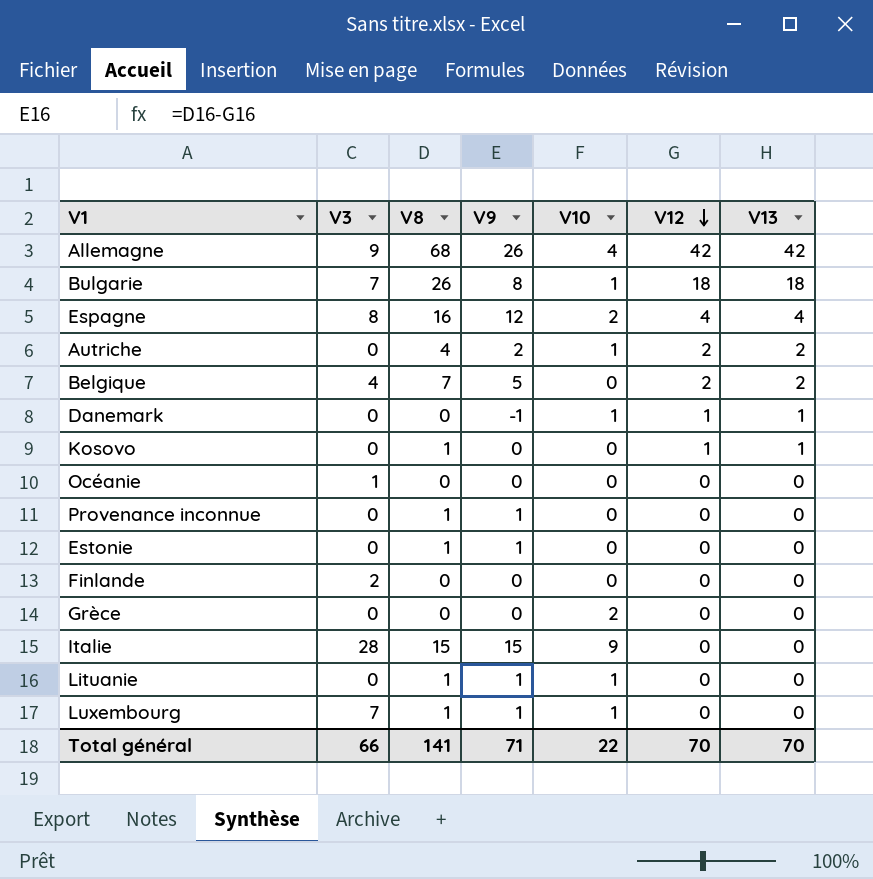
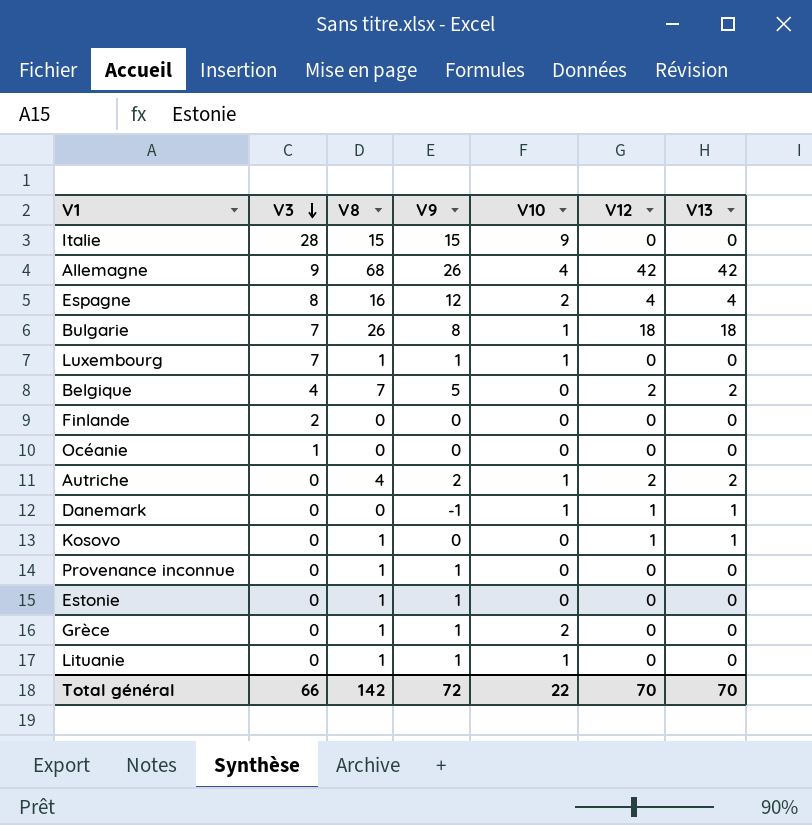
row order: V12 descending -> V3 descending
Grèce | V8: 0 -> 1
Grèce | V9: 0 -> 1
Total général | V8: 141 -> 142
Total général | V9: 71 -> 72

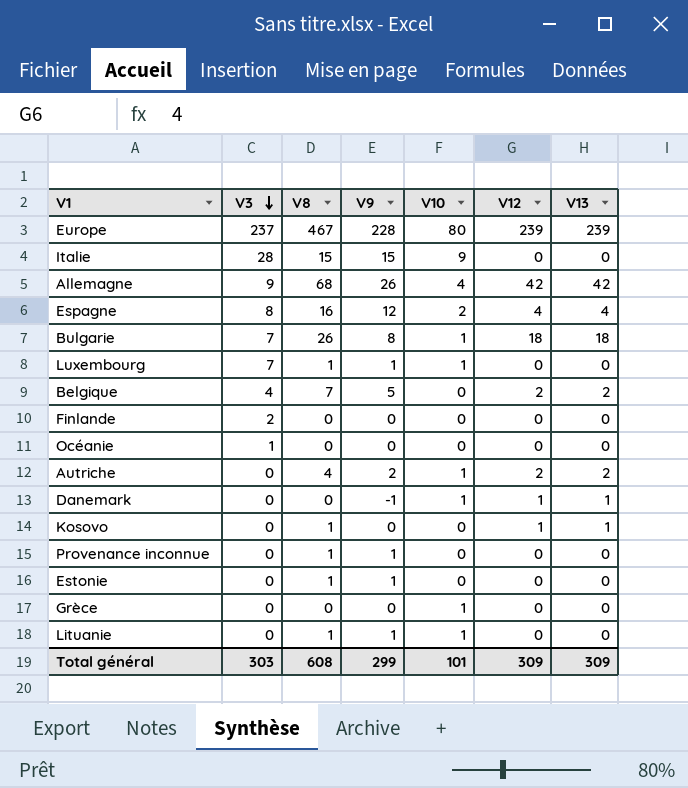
row Europe: none -> 237 | 467 | 228 | 80 | 239 | 239
Grèce | V8: 1 -> 0
Grèce | V9: 1 -> 0
Grèce | V10: 2 -> 1
Total général | V3: 66 -> 303
Total général | V8: 142 -> 608
Total général | V9: 72 -> 299
Total général | V10: 22 -> 101
Total général | V12: 70 -> 309
Total général | V13: 70 -> 309

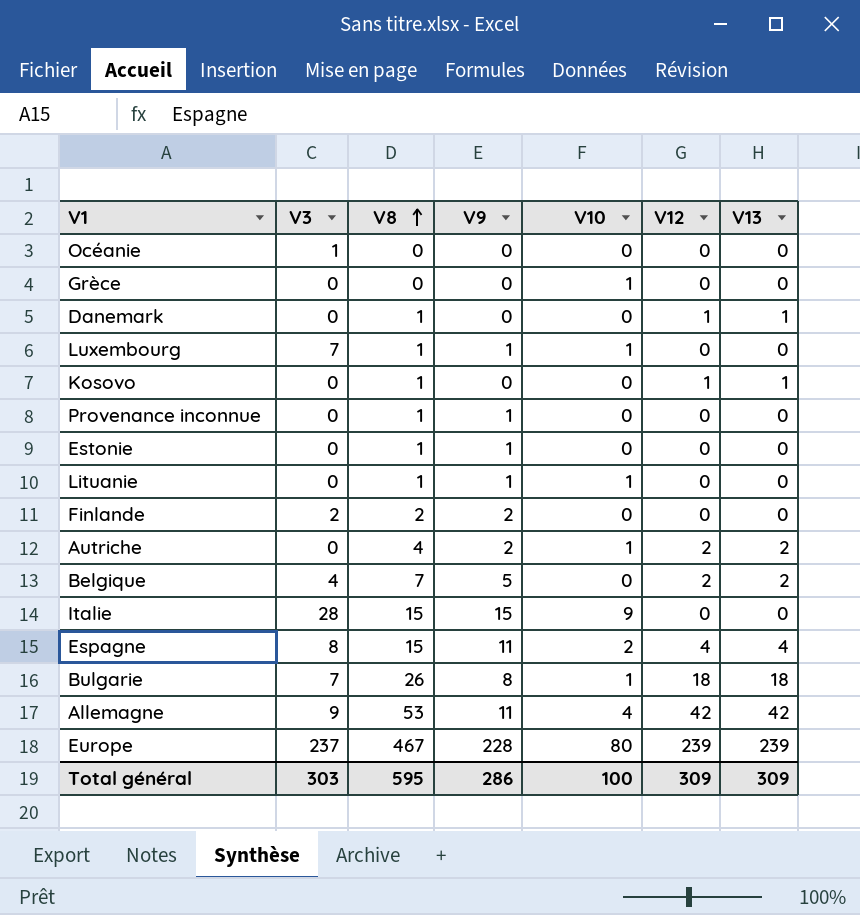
row order: V3 descending -> V8 ascending
Danemark | V8: 0 -> 1
Danemark | V9: -1 -> 0
Danemark | V10: 1 -> 0
Finlande | V8: 0 -> 2
Finlande | V9: 0 -> 2
Espagne | V8: 16 -> 15
Espagne | V9: 12 -> 11
Allemagne | V8: 68 -> 53
Allemagne | V9: 26 -> 11
Total général | V8: 608 -> 595
Total général | V9: 299 -> 286
Total général | V10: 101 -> 100

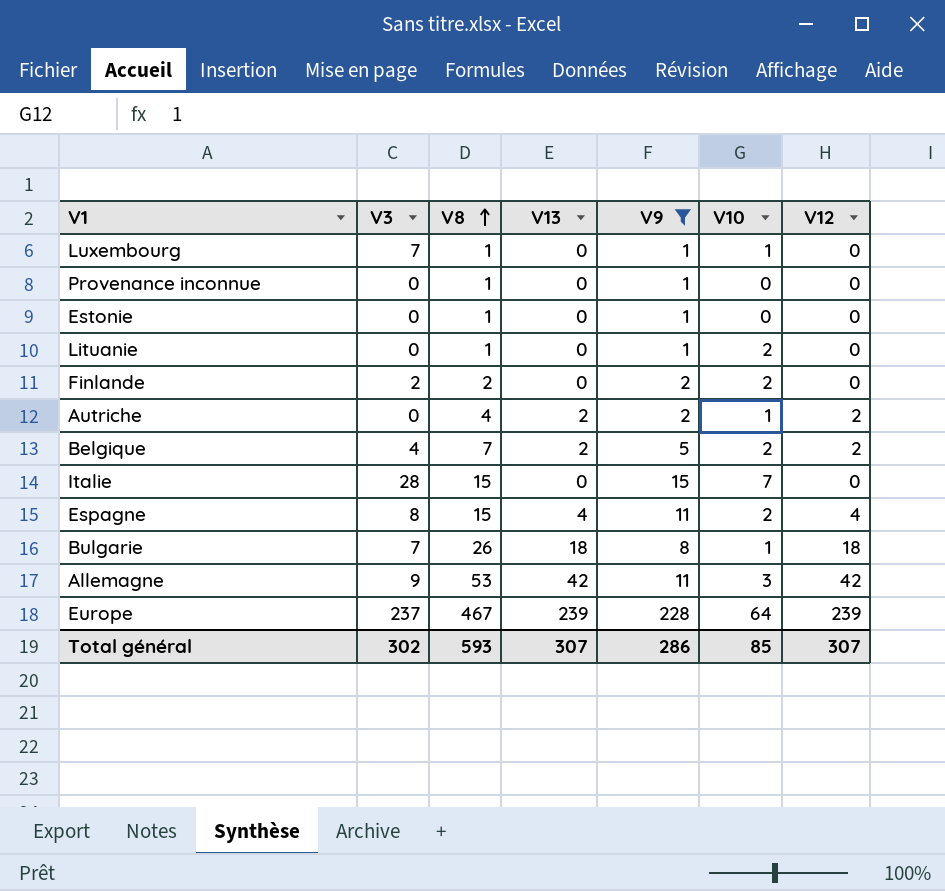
filter: none -> V9 != 0
column V13 | position: 7 -> 4
Lituanie | V10: 1 -> 2
Finlande | V10: 0 -> 2
Belgique | V10: 0 -> 2
Italie | V10: 9 -> 7
Allemagne | V10: 4 -> 3
Europe | V10: 80 -> 64
Total général | V3: 303 -> 302
Total général | V8: 595 -> 593
Total général | V13: 309 -> 307
Total général | V10: 100 -> 85
Total général | V12: 309 -> 307

